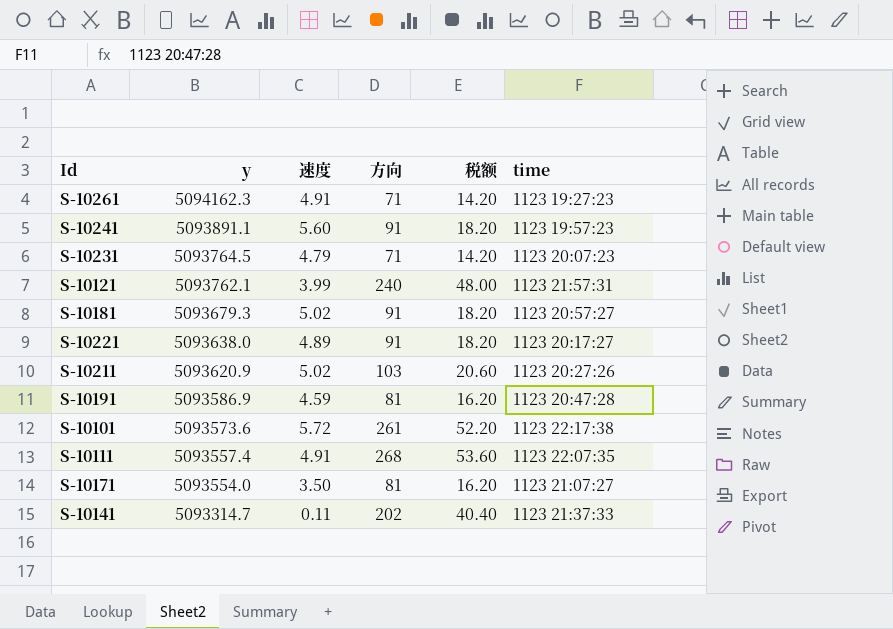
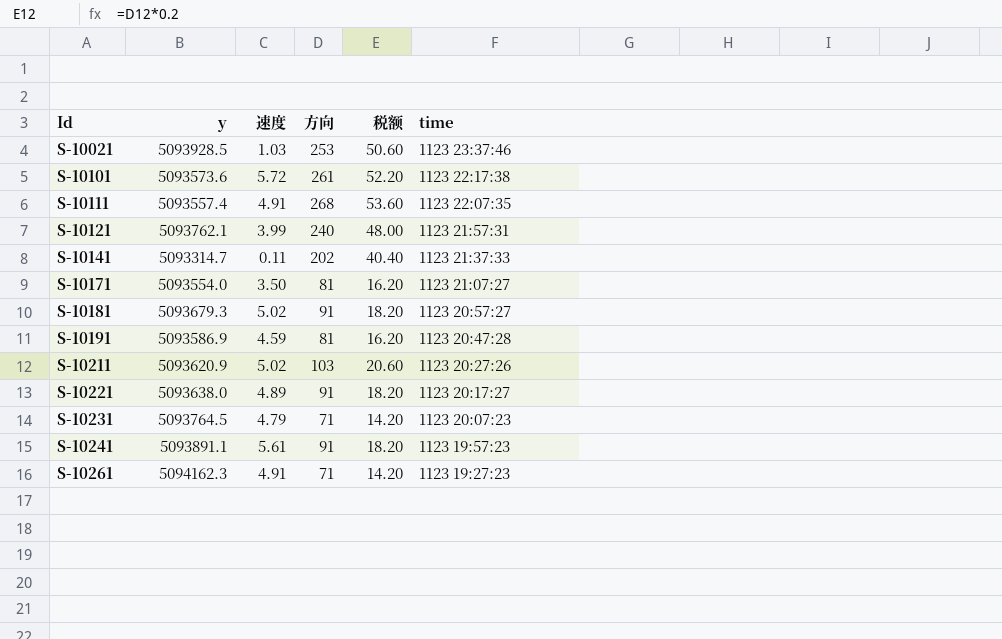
row order: y descending -> Id ascending
row S-10021: none -> 5093928.5 | 1.03 | 253 | 50.60 | 1123 23:37:46
S-10241 | 速度: 5.60 -> 5.61

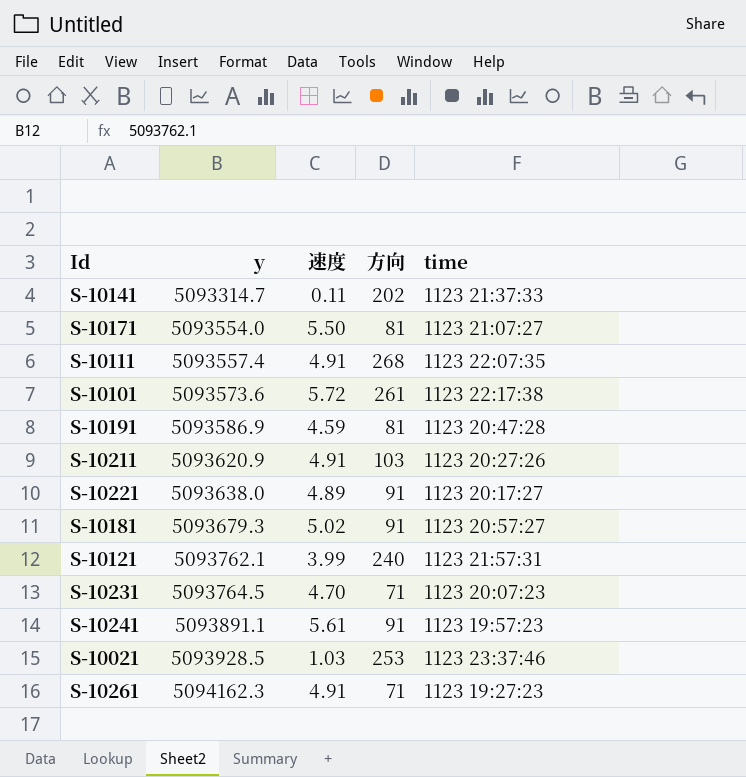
row order: Id ascending -> y ascending
column 税额 | formula: [方向] * 0.2 -> none
S-10171 | 速度: 3.50 -> 5.50
S-10211 | 速度: 5.02 -> 4.91
S-10231 | 速度: 4.79 -> 4.70

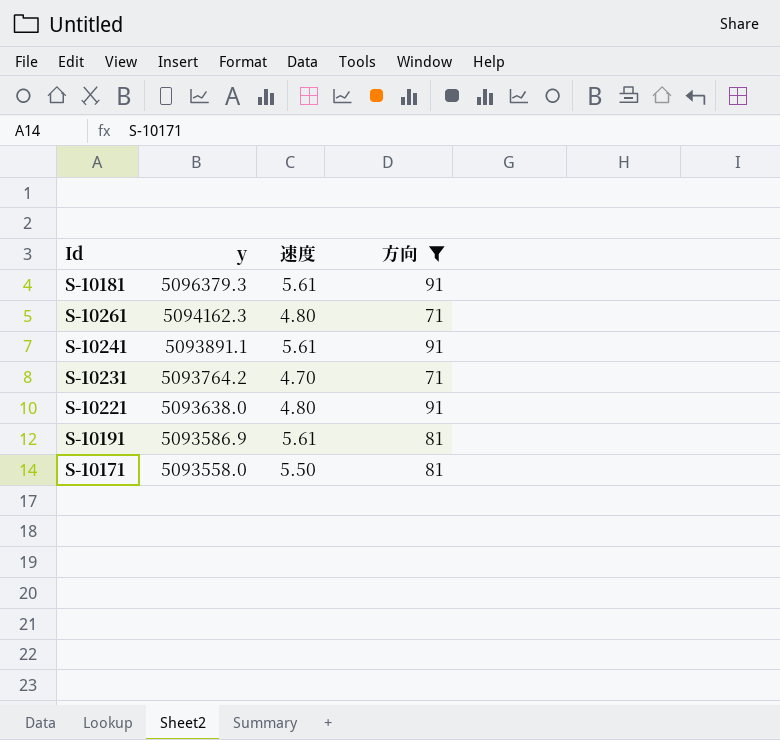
filter: none -> 方向 <= 91
row order: y ascending -> y descending
column time | position: 5 -> none
S-10181 | y: 5093679.3 -> 5096379.3
S-10181 | 速度: 5.02 -> 5.61
S-10261 | 速度: 4.91 -> 4.80
S-10231 | y: 5093764.5 -> 5093764.2
S-10221 | 速度: 4.89 -> 4.80
S-10191 | 速度: 4.59 -> 5.61
S-10171 | y: 5093554.0 -> 5093558.0

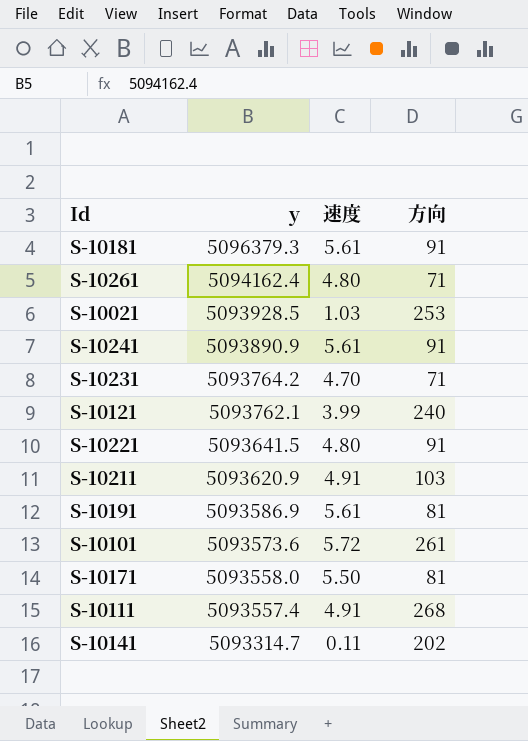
filter: 方向 <= 91 -> none
S-10261 | y: 5094162.3 -> 5094162.4
S-10241 | y: 5093891.1 -> 5093890.9
S-10221 | y: 5093638.0 -> 5093641.5

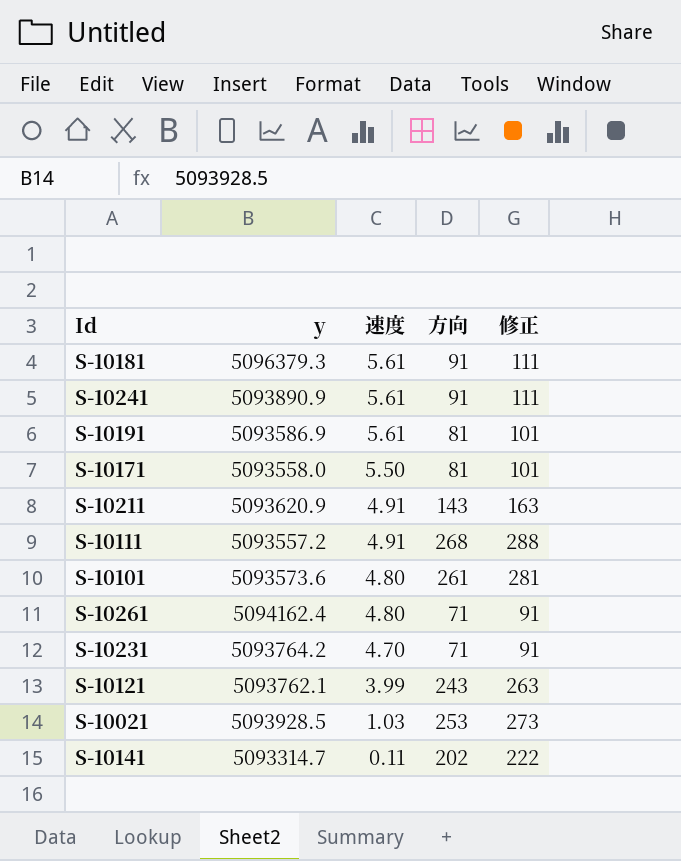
row order: y descending -> 速度 descending
column 修正 | formula: none -> [方向] + 20
row S-10221: 5093641.5 | 4.80 | 91 -> none
S-10211 | 方向: 103 -> 143
S-10111 | y: 5093557.4 -> 5093557.2
S-10101 | 速度: 5.72 -> 4.80
S-10121 | 方向: 240 -> 243

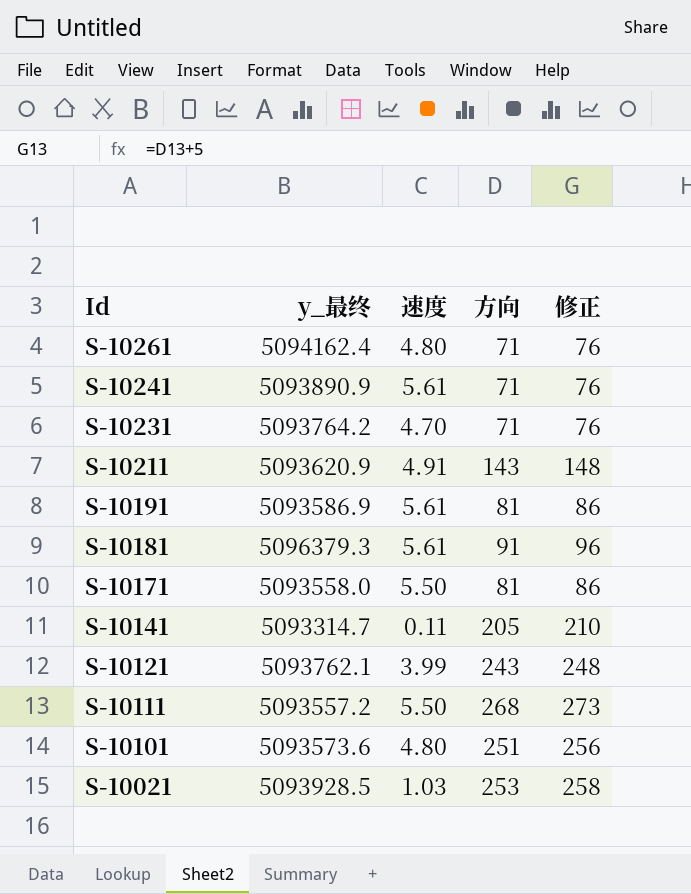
row order: 速度 descending -> Id descending
column name: y -> y_最终
column 修正 | formula: [方向] + 20 -> [方向] + 5
S-10241 | 方向: 91 -> 71
S-10141 | 方向: 202 -> 205
S-10111 | 速度: 4.91 -> 5.50
S-10101 | 方向: 261 -> 251

